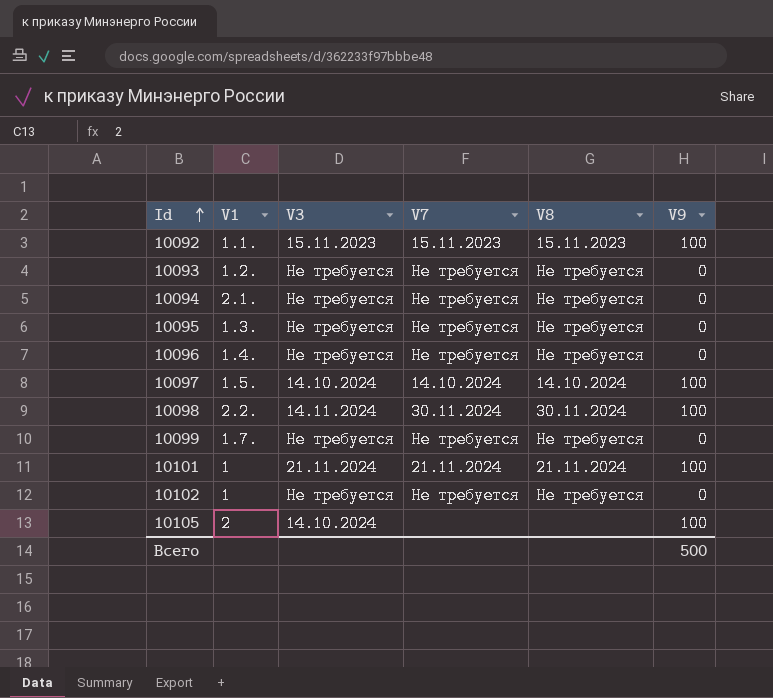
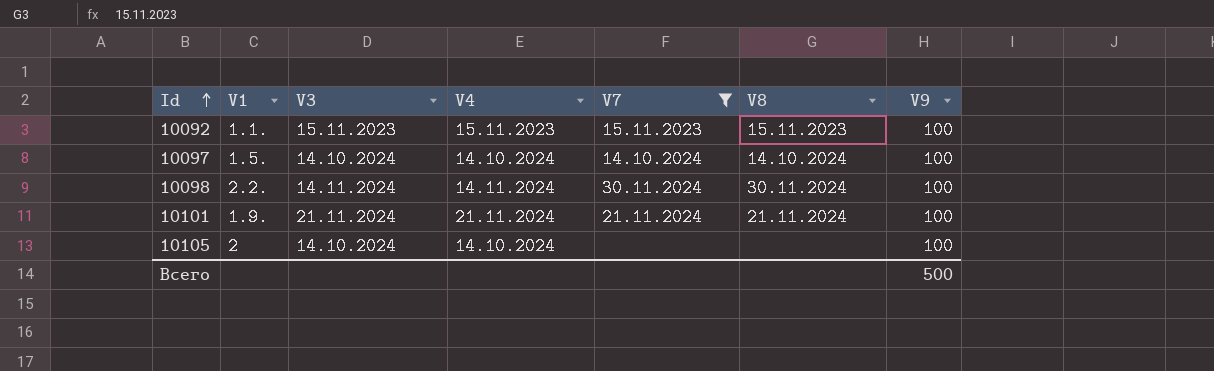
filter: none -> V7 != Не требуется
column V4 | position: none -> 4
10101 | V1: 1 -> 1.9.

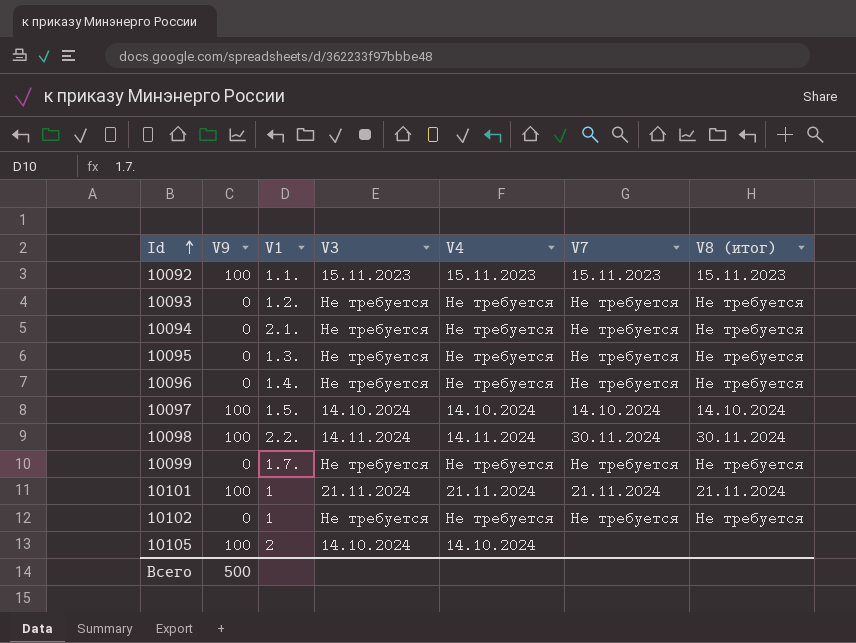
filter: V7 != Не требуется -> none
column V9 | position: 7 -> 2
column name: V8 -> V8 (итог)
10101 | V1: 1.9. -> 1

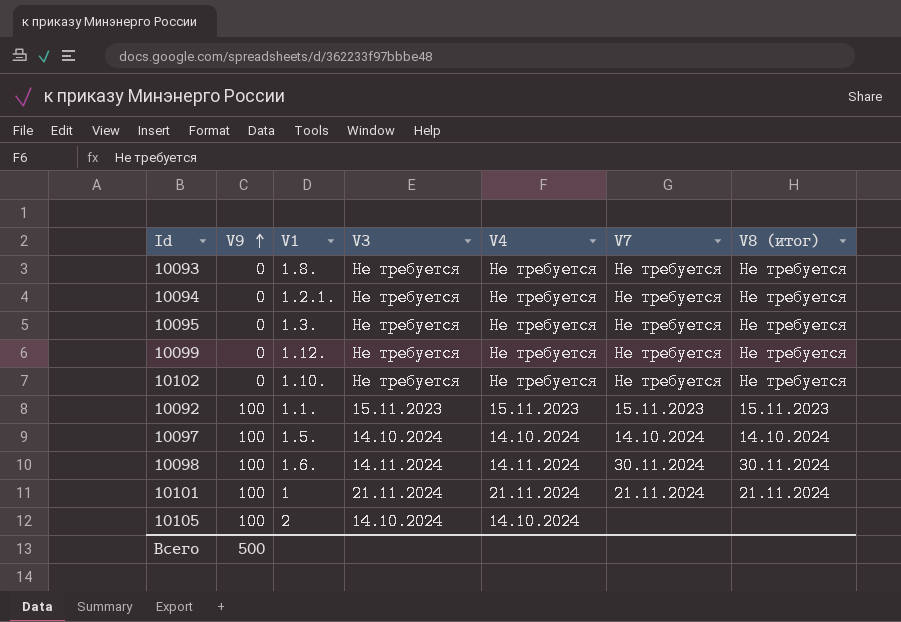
row order: Id ascending -> V9 ascending
row 10096: 0 | 1.4. | Не требуется | Не требуется | Не требуется | Не требуется -> none
10093 | V1: 1.2. -> 1.8.
10094 | V1: 2.1. -> 1.2.1.
10099 | V1: 1.7. -> 1.12.
10102 | V1: 1 -> 1.10.
10098 | V1: 2.2. -> 1.6.

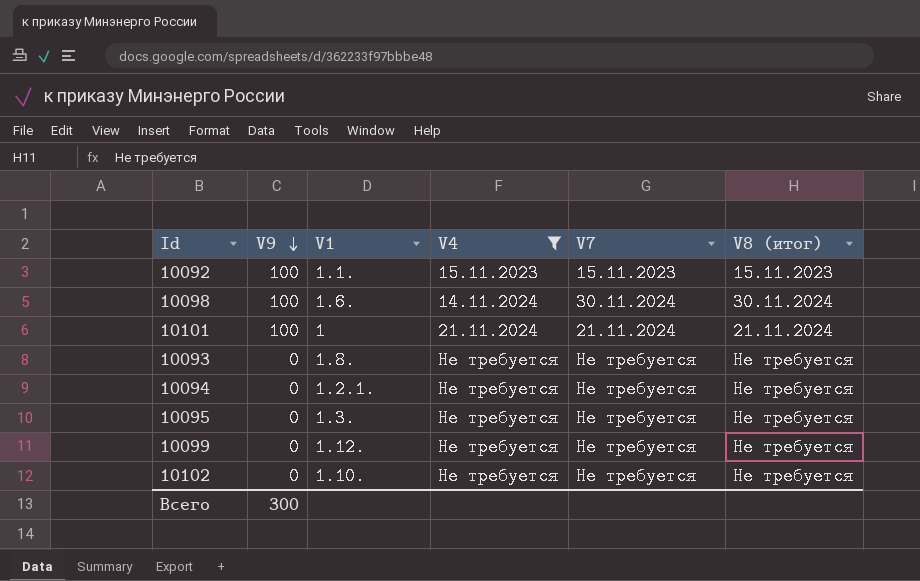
filter: none -> V4 != 14.10.2024
row order: V9 ascending -> V9 descending
column V3 | position: 4 -> none
Всего | V9: 500 -> 300

